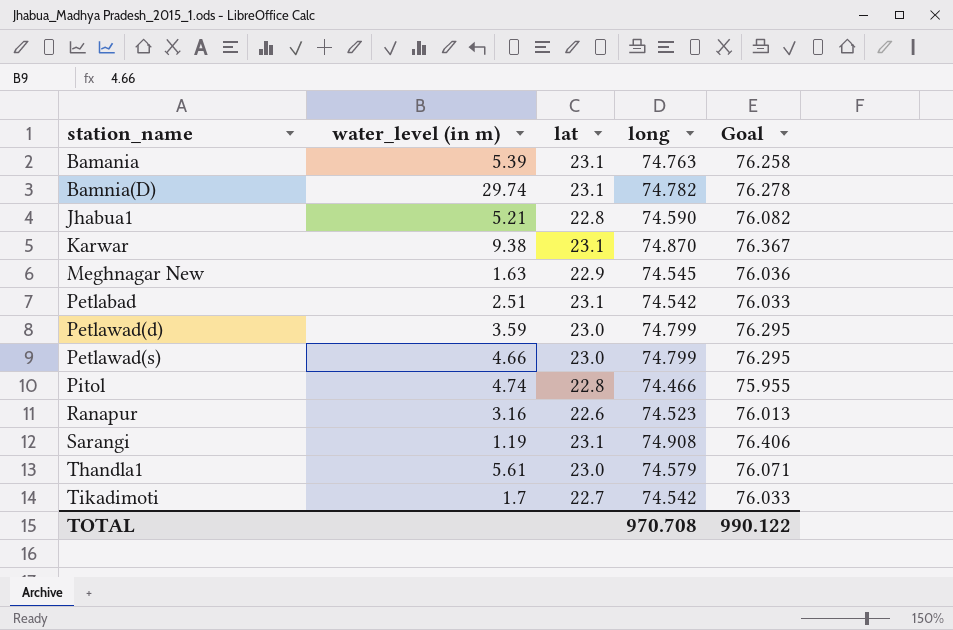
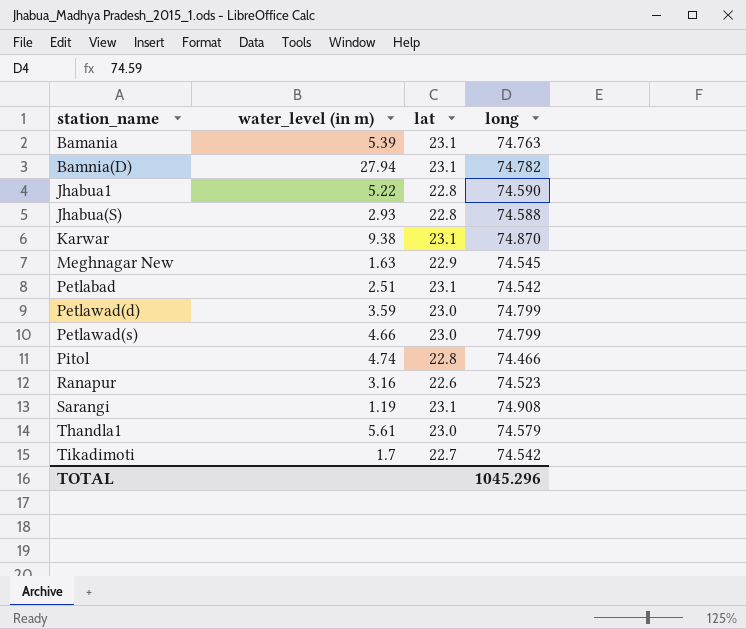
column Goal | formula: [long] * 1.02 -> none
Bamnia(D) | water_level (in m): 29.74 -> 27.94
Jhabua1 | water_level (in m): 5.21 -> 5.22
row Jhabua(S): none -> 2.93 | 22.8 | 74.588
TOTAL | long: 970.708 -> 1045.296

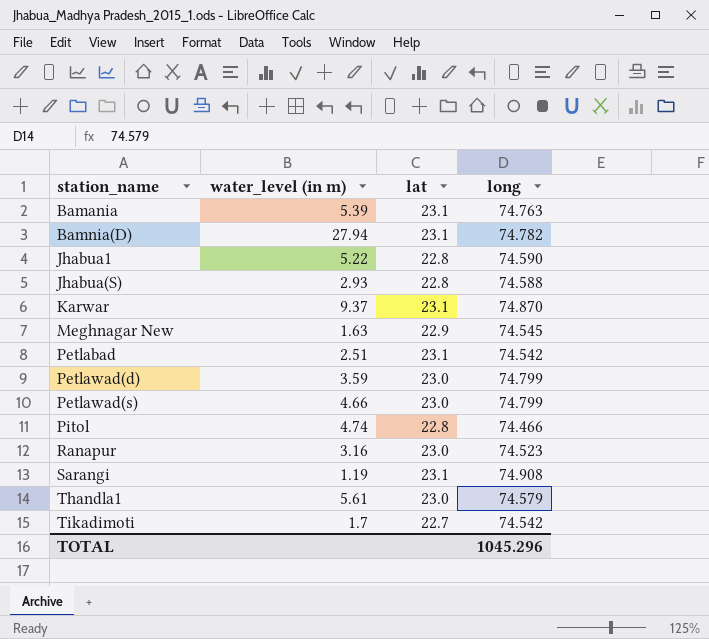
Karwar | water_level (in m): 9.38 -> 9.37
Ranapur | lat: 22.6 -> 23.0

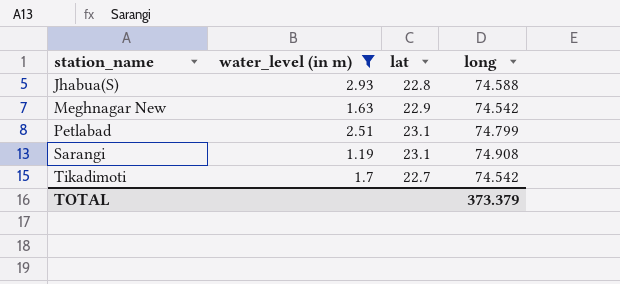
filter: none -> water_level (in m) <= 2.93
Meghnagar New | long: 74.545 -> 74.542
Petlabad | long: 74.542 -> 74.799
TOTAL | long: 1045.296 -> 373.379

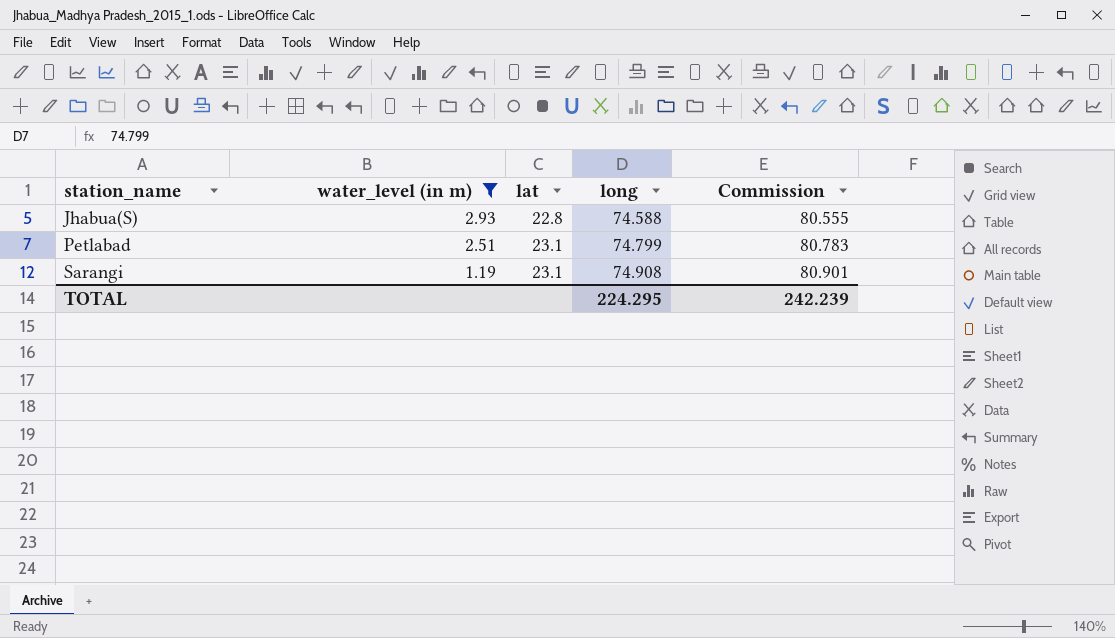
column Commission | formula: none -> [long] * 1.08
row Meghnagar New: 1.63 | 22.9 | 74.542 -> none
row Tikadimoti: 1.7 | 22.7 | 74.542 -> none
TOTAL | long: 373.379 -> 224.295

